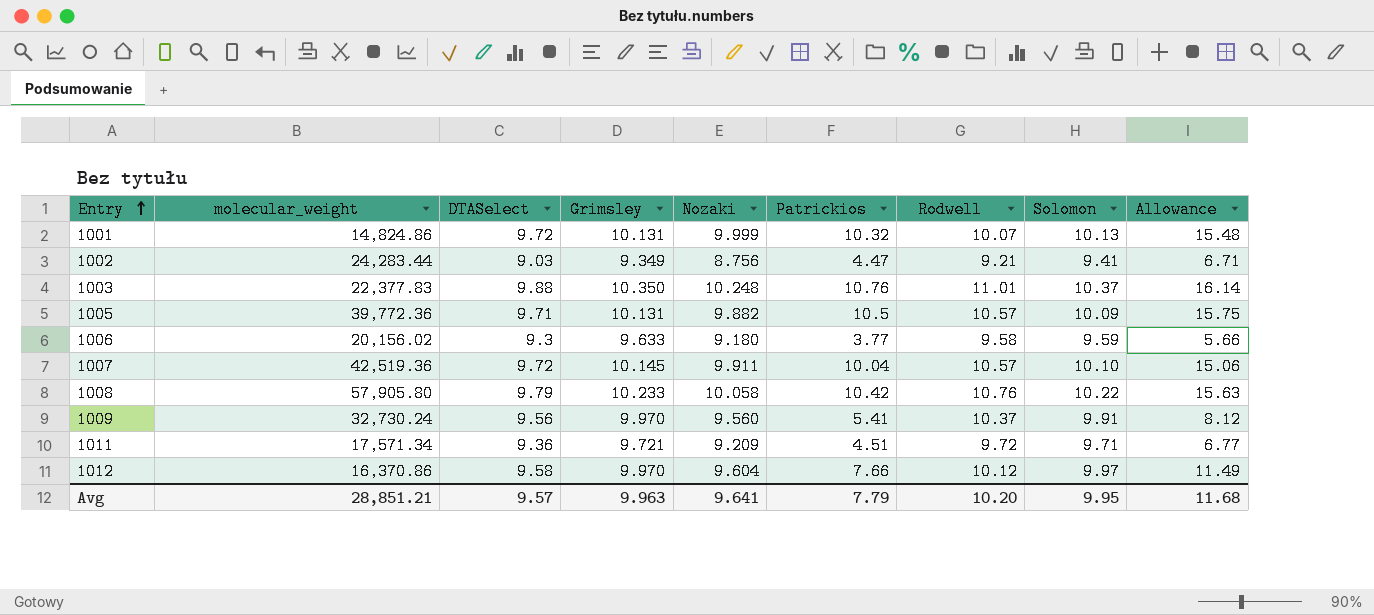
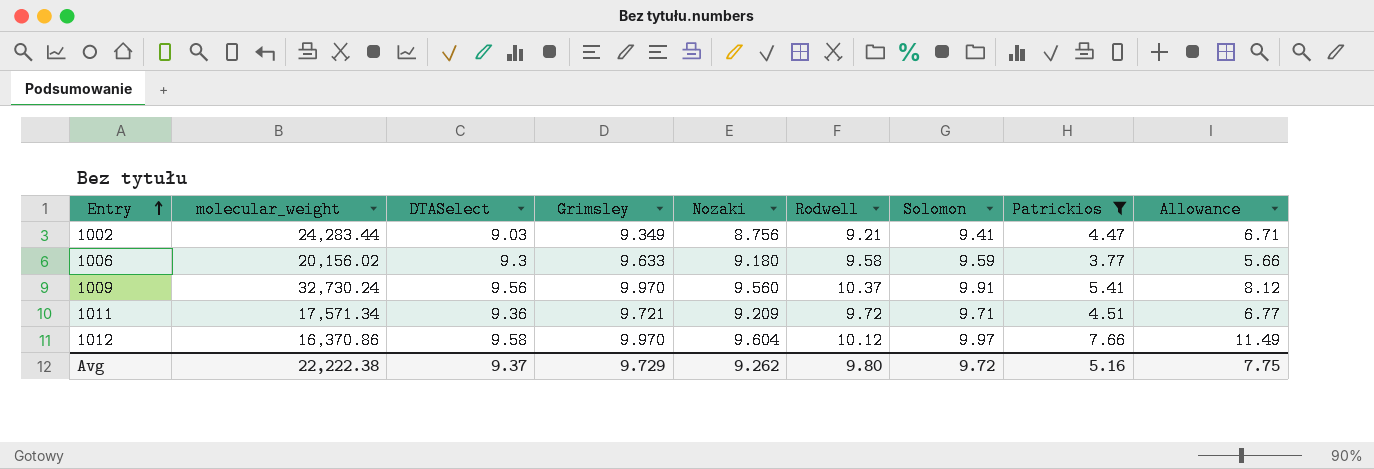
filter: none -> Patrickios <= 7.66
column Patrickios | position: 6 -> 8
Avg | molecular_weight: 28,851.21 -> 22,222.38
Avg | DTASelect: 9.57 -> 9.37
Avg | Grimsley: 9.963 -> 9.729
Avg | Nozaki: 9.641 -> 9.262
Avg | Rodwell: 10.20 -> 9.80
Avg | Solomon: 9.95 -> 9.72
Avg | Patrickios: 7.79 -> 5.16
Avg | Allowance: 11.68 -> 7.75

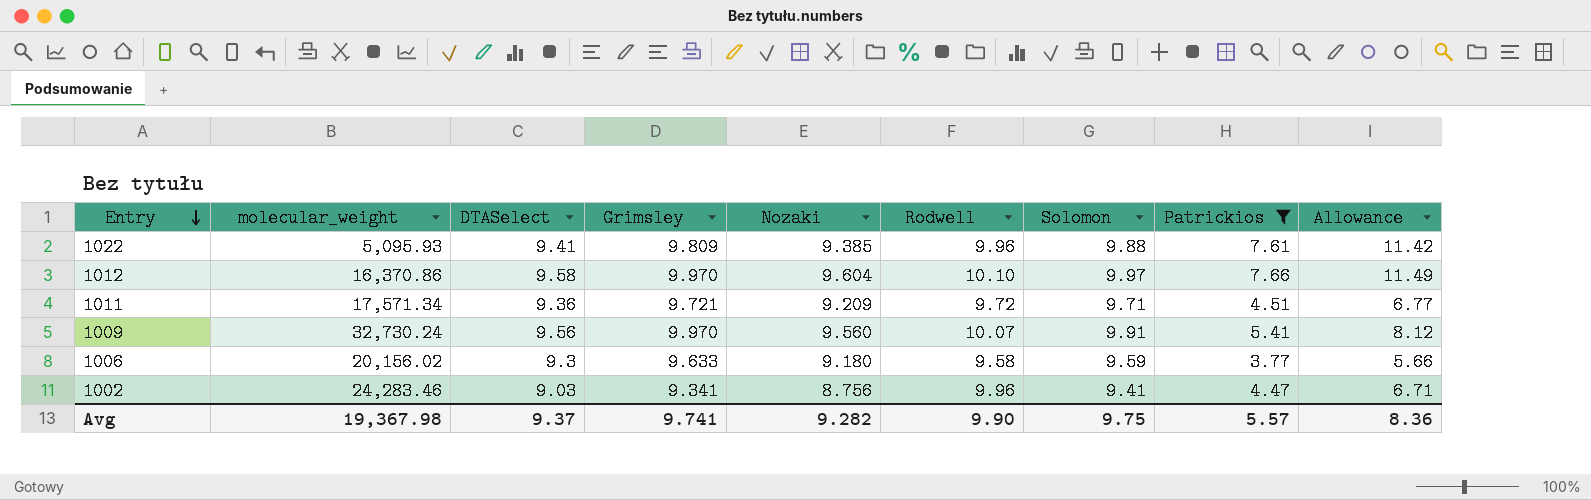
row order: Entry ascending -> Entry descending
row 1022: none -> 5,095.93 | 9.41 | 9.809 | 9.385 | 9.96 | 9.88 | 7.61 | 11.42
1012 | Rodwell: 10.12 -> 10.10
1009 | Rodwell: 10.37 -> 10.07
1002 | molecular_weight: 24,283.44 -> 24,283.46
1002 | Grimsley: 9.349 -> 9.341
1002 | Rodwell: 9.21 -> 9.96
Avg | molecular_weight: 22,222.38 -> 19,367.98
Avg | Grimsley: 9.729 -> 9.741
Avg | Nozaki: 9.262 -> 9.282
Avg | Rodwell: 9.80 -> 9.90
Avg | Solomon: 9.72 -> 9.75
Avg | Patrickios: 5.16 -> 5.57
Avg | Allowance: 7.75 -> 8.36

